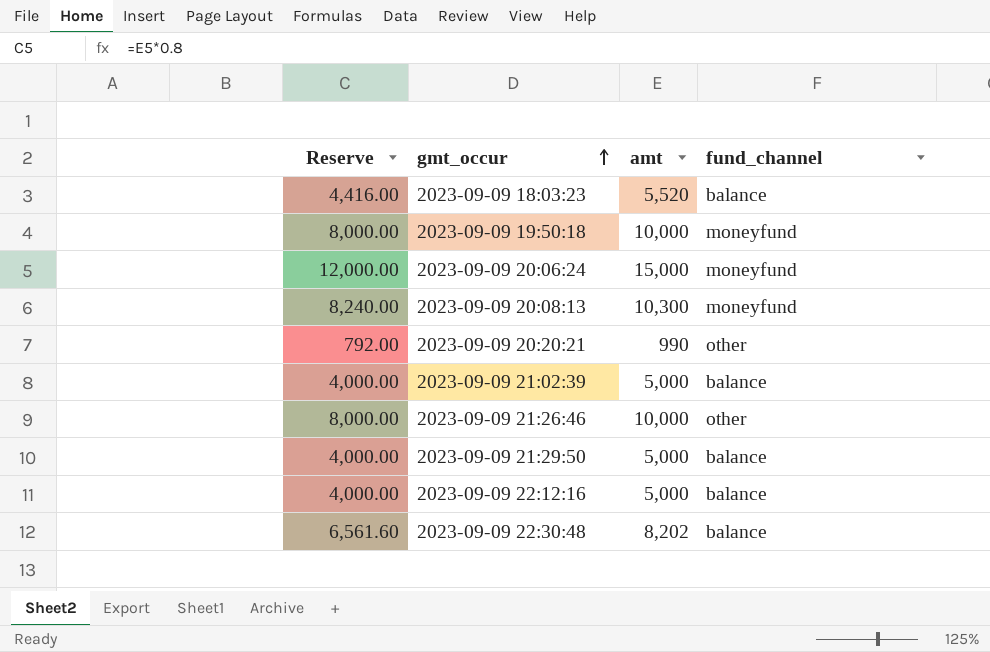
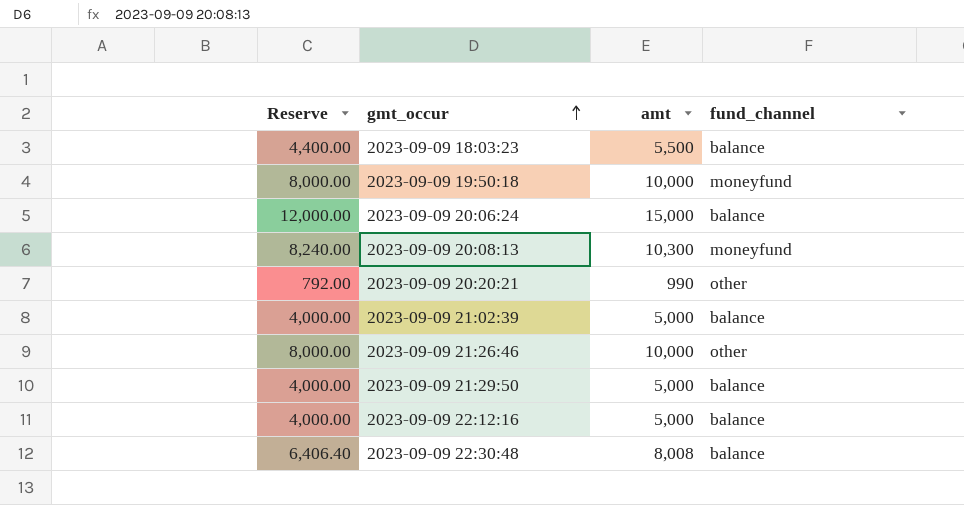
2023-09-09 18:03:23 | Reserve: 4,416.00 -> 4,400.00
2023-09-09 18:03:23 | amt: 5,520 -> 5,500
2023-09-09 20:06:24 | fund_channel: moneyfund -> balance
2023-09-09 22:30:48 | Reserve: 6,561.60 -> 6,406.40
2023-09-09 22:30:48 | amt: 8,202 -> 8,008

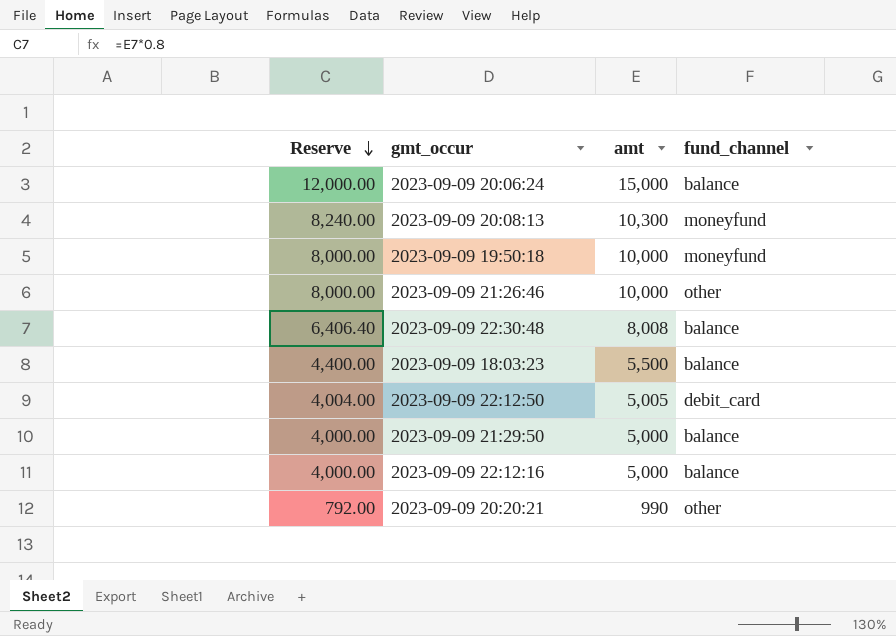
row order: gmt_occur ascending -> Reserve descending
row 2023-09-09 21:02:39: 4,000.00 | 5,000 | balance -> none
row 2023-09-09 22:12:50: none -> 4,004.00 | 5,005 | debit_card

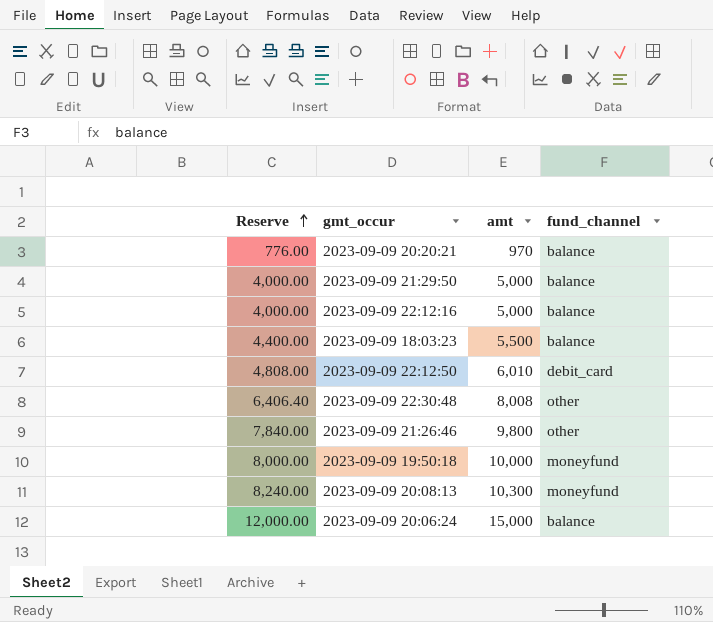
row order: Reserve descending -> Reserve ascending
2023-09-09 20:20:21 | Reserve: 792.00 -> 776.00
2023-09-09 20:20:21 | amt: 990 -> 970
2023-09-09 20:20:21 | fund_channel: other -> balance
2023-09-09 22:12:50 | Reserve: 4,004.00 -> 4,808.00
2023-09-09 22:12:50 | amt: 5,005 -> 6,010
2023-09-09 22:30:48 | fund_channel: balance -> other
2023-09-09 21:26:46 | Reserve: 8,000.00 -> 7,840.00
2023-09-09 21:26:46 | amt: 10,000 -> 9,800

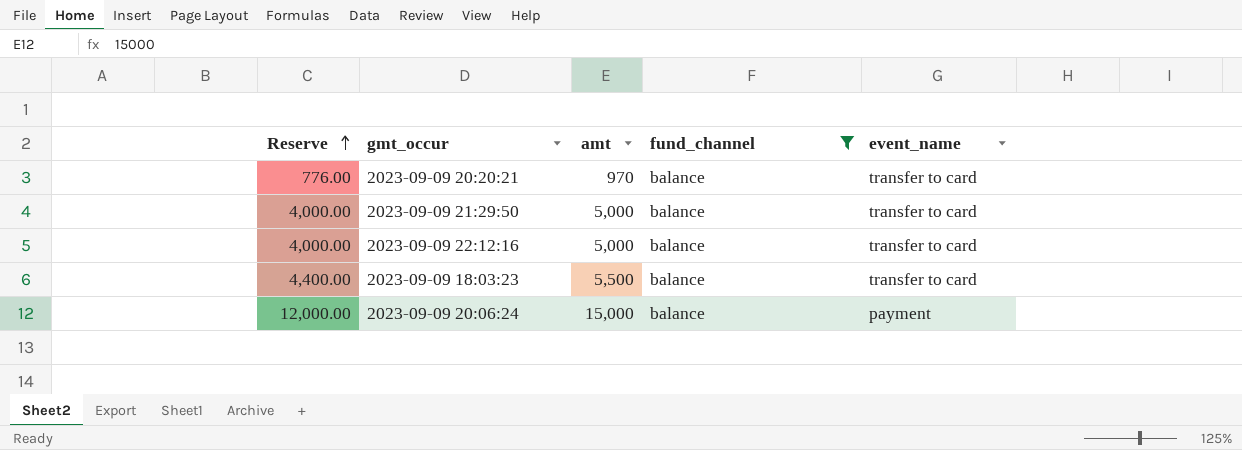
filter: none -> fund_channel = balance
column event_name | position: none -> 5

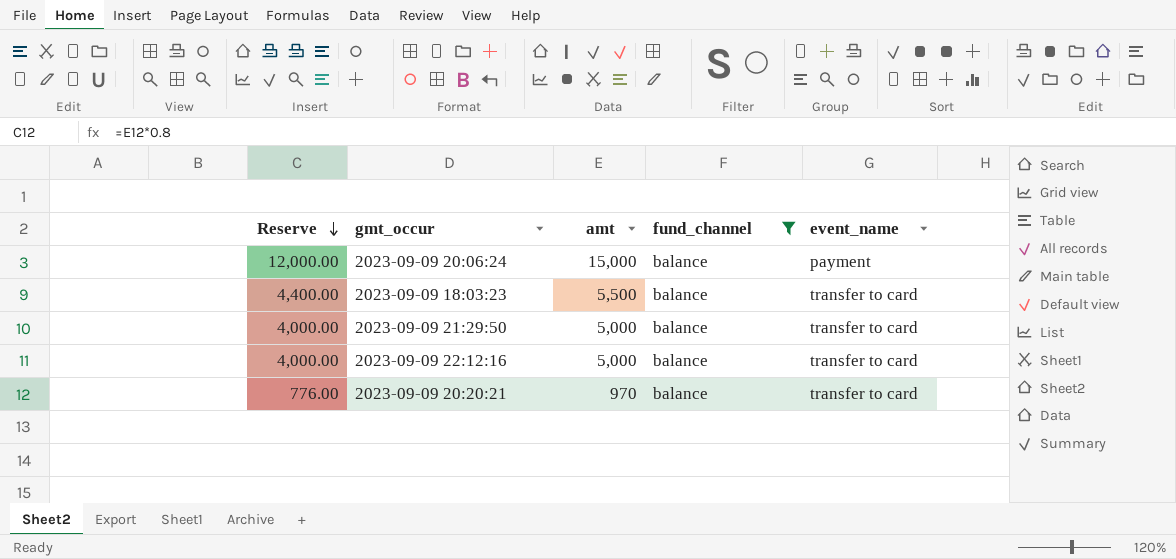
row order: Reserve ascending -> Reserve descending

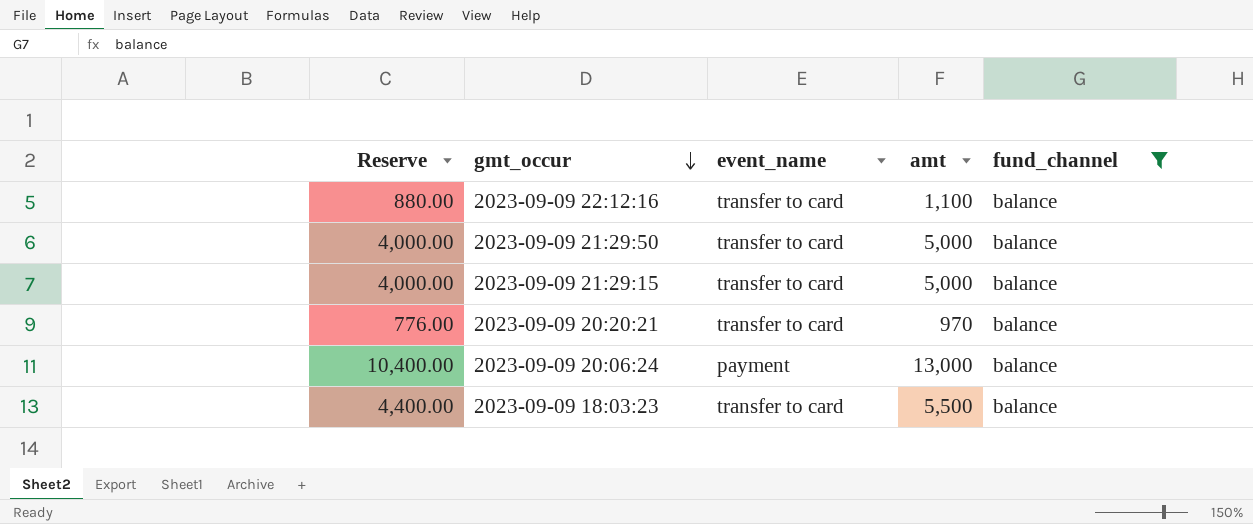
row order: Reserve descending -> gmt_occur descending
column event_name | position: 5 -> 3
2023-09-09 22:12:16 | Reserve: 4,000.00 -> 880.00
2023-09-09 22:12:16 | amt: 5,000 -> 1,100
row 2023-09-09 21:29:15: none -> 4,000.00 | transfer to card | 5,000 | balance
2023-09-09 20:06:24 | Reserve: 12,000.00 -> 10,400.00
2023-09-09 20:06:24 | amt: 15,000 -> 13,000

